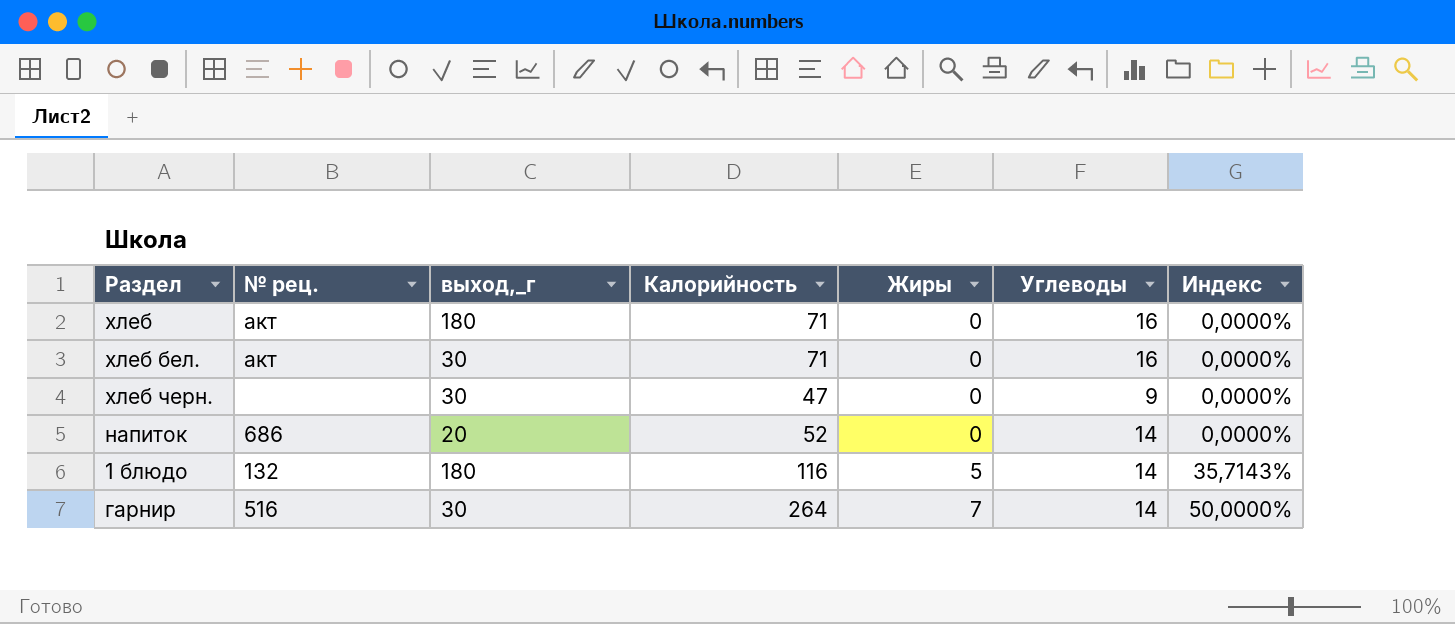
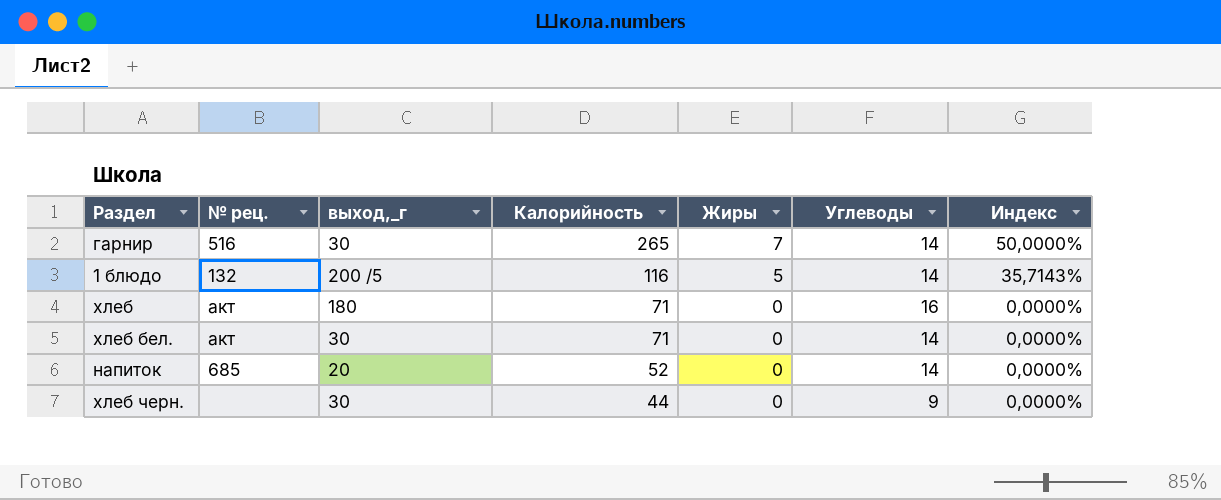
row order: Жиры ascending -> Калорийность descending
гарнир | Калорийность: 264 -> 265
1 блюдо | выход,_г: 180 -> 200 /5
хлеб бел. | Углеводы: 16 -> 14
напиток | № рец.: 686 -> 685
хлеб черн. | Калорийность: 47 -> 44

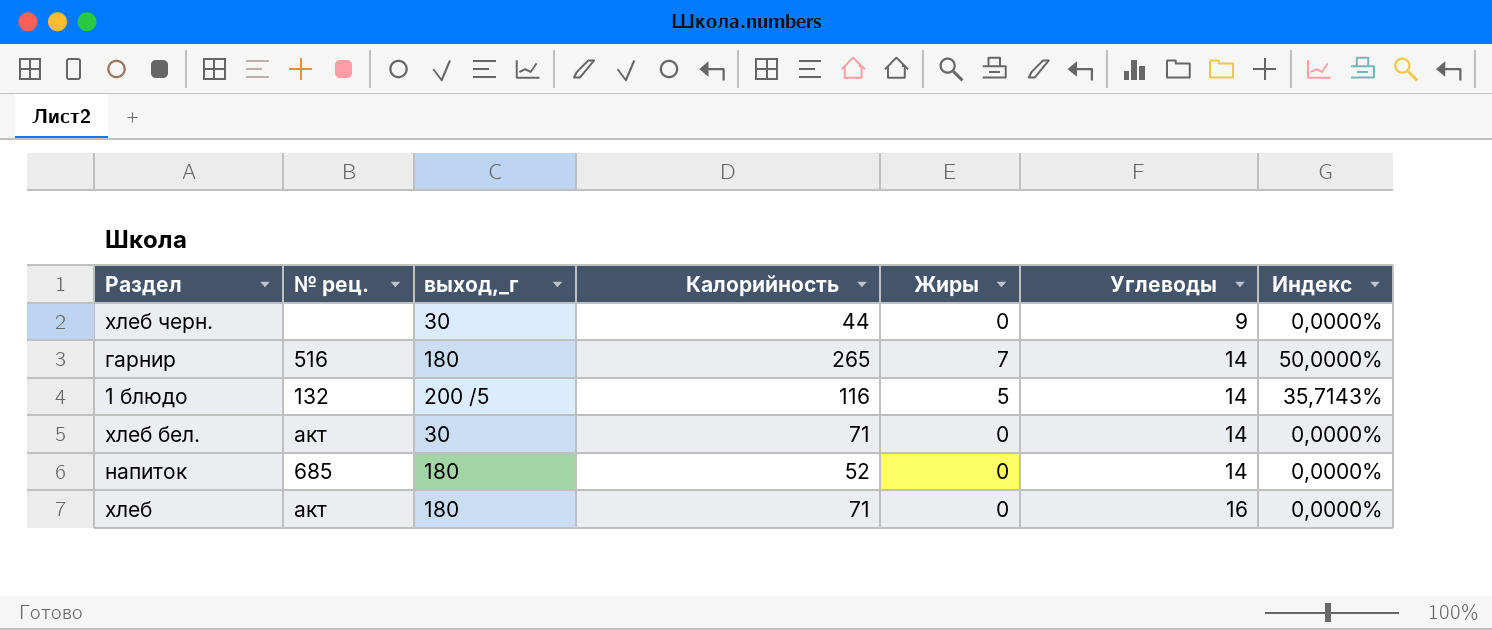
row order: Калорийность descending -> Углеводы ascending
гарнир | выход,_г: 30 -> 180
напиток | выход,_г: 20 -> 180

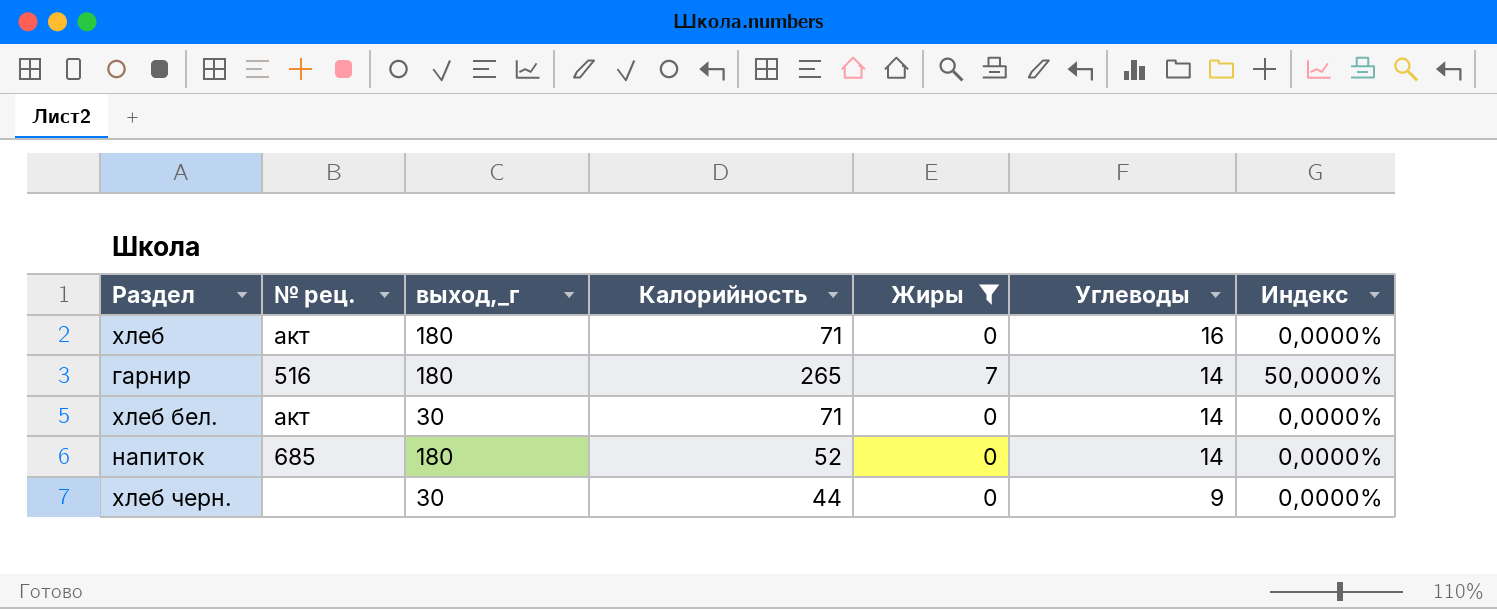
filter: none -> Жиры != 5
row order: Углеводы ascending -> Углеводы descending

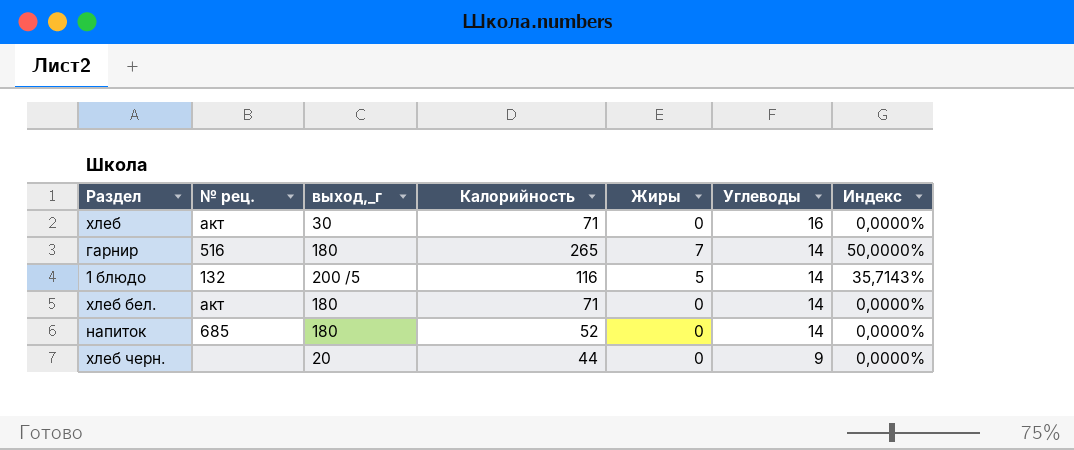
filter: Жиры != 5 -> none
хлеб | выход,_г: 180 -> 30
хлеб бел. | выход,_г: 30 -> 180
хлеб черн. | выход,_г: 30 -> 20

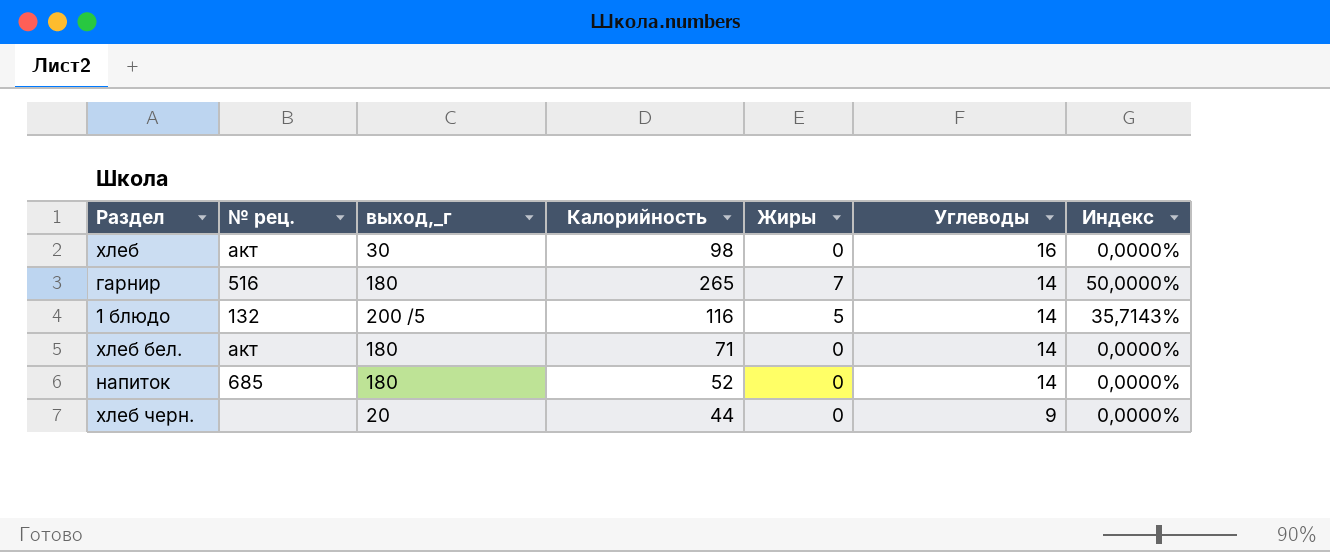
хлеб | Калорийность: 71 -> 98

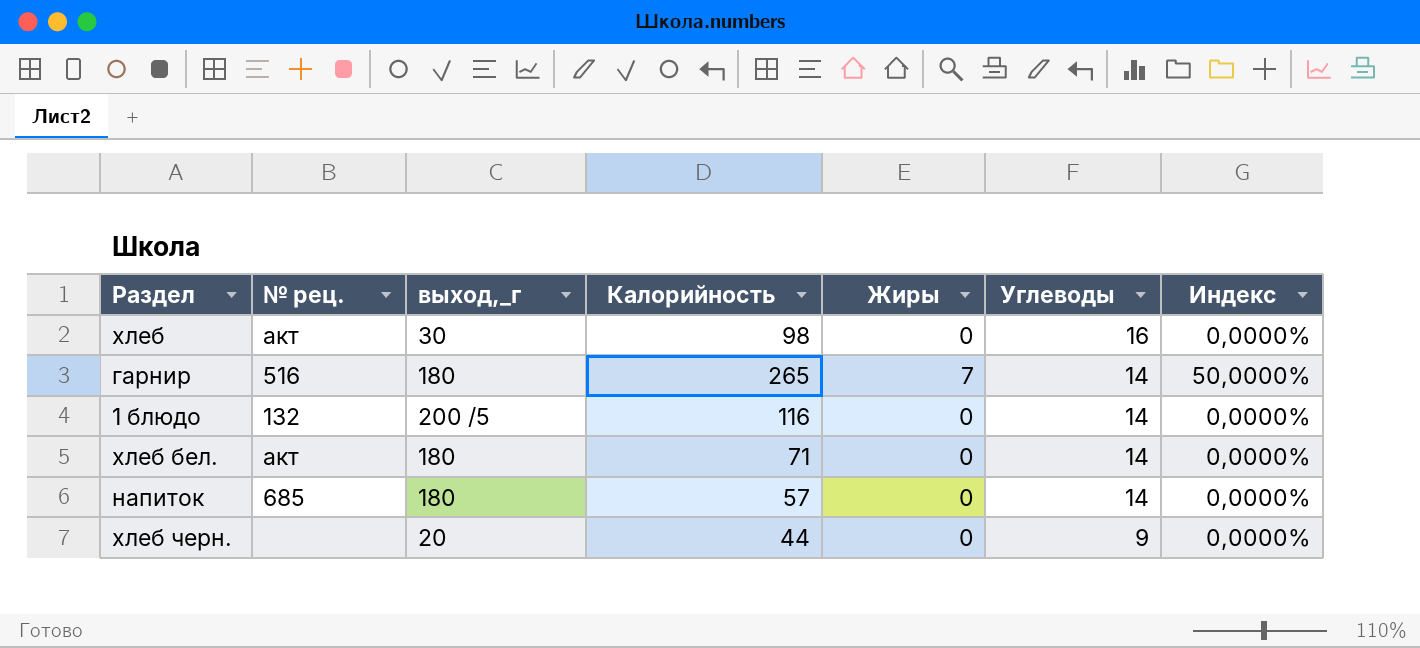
1 блюдо | Жиры: 5 -> 0
1 блюдо | Индекс: 35,7143% -> 0,0000%
напиток | Калорийность: 52 -> 57

